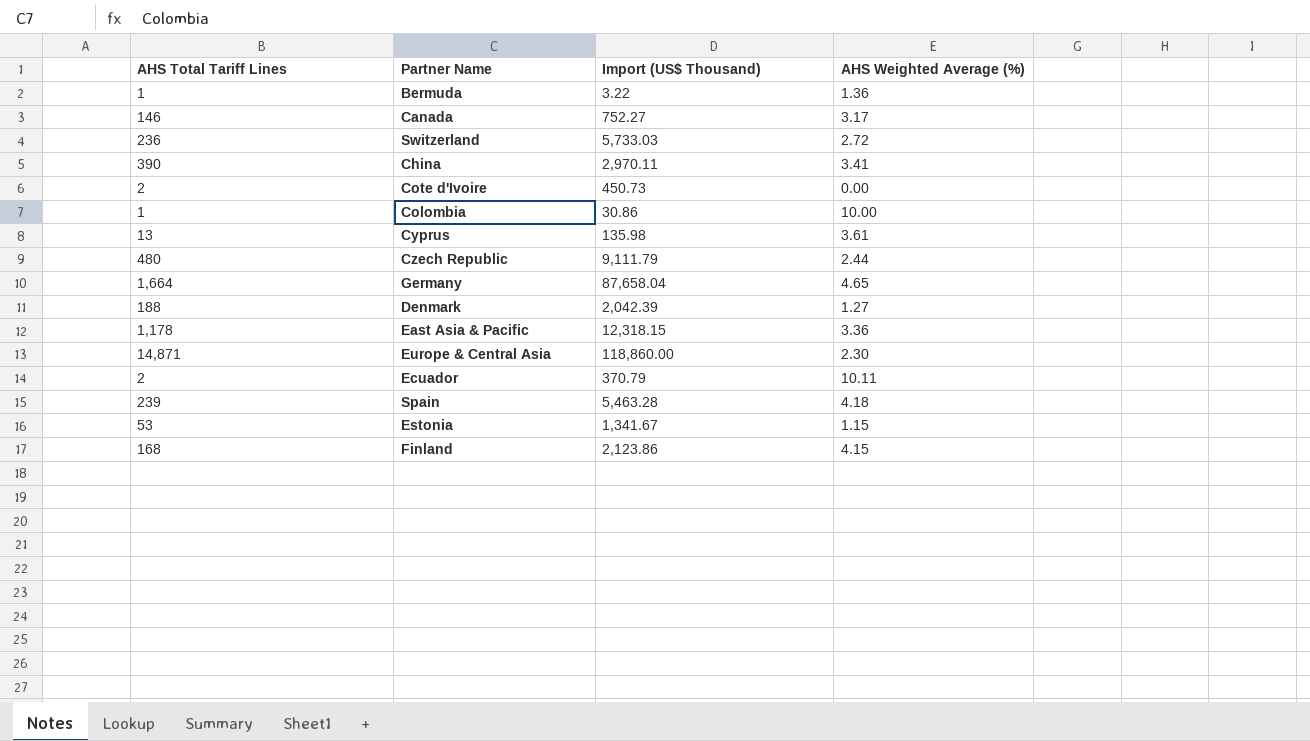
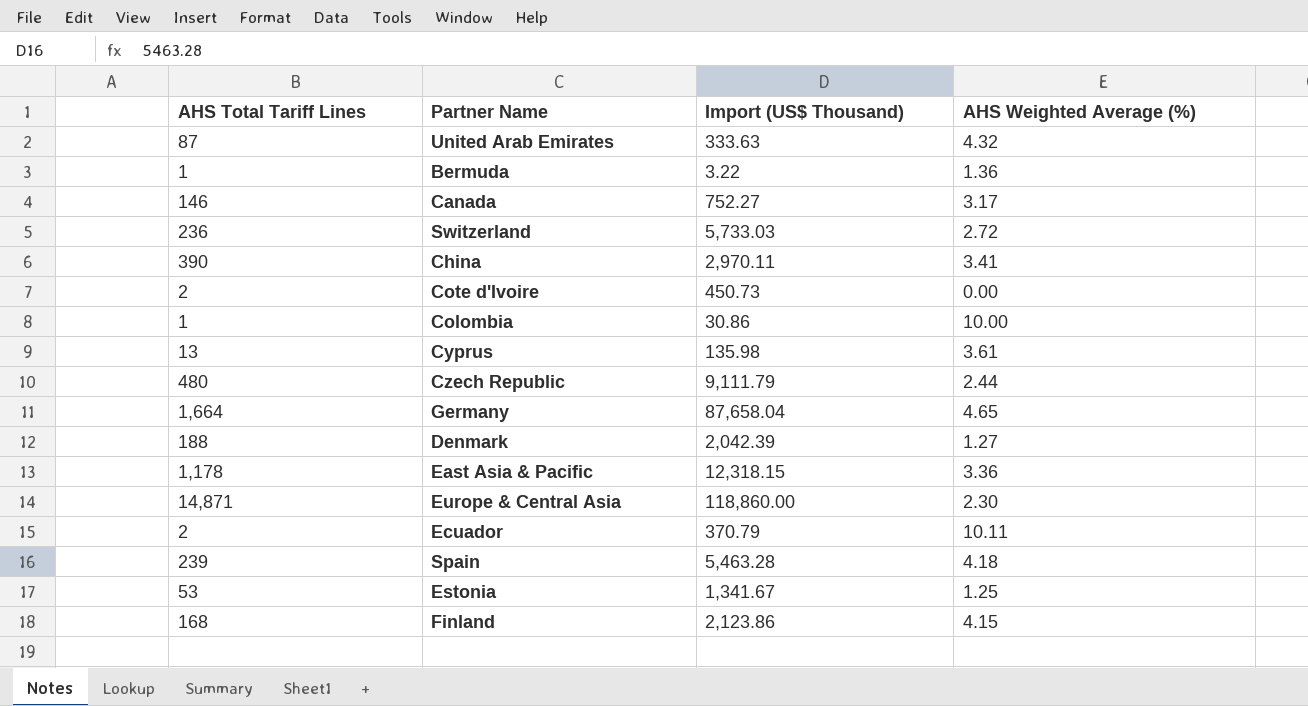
row United Arab Emirates: none -> 87 | 333.63 | 4.32
Estonia | AHS Weighted Average (%): 1.15 -> 1.25

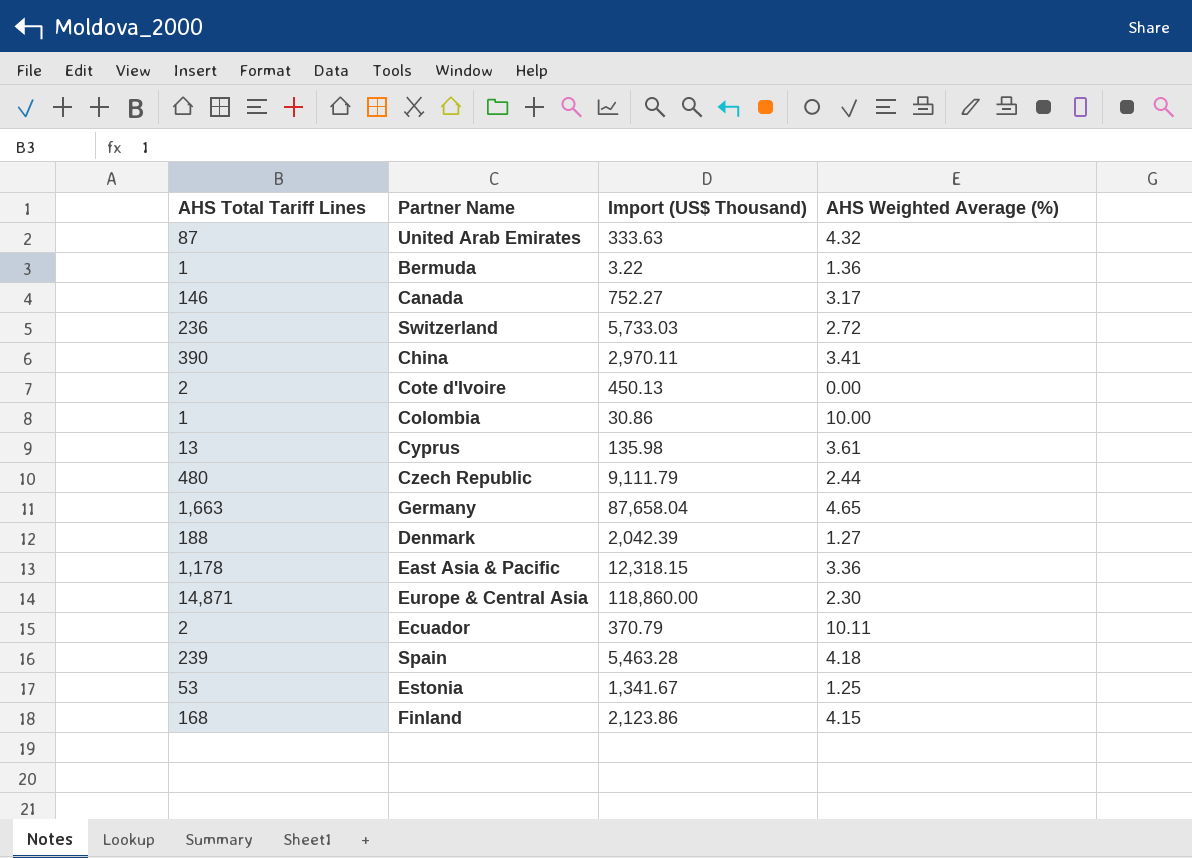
Cote d'Ivoire | Import (US$ Thousand): 450.73 -> 450.13
Germany | AHS Total Tariff Lines: 1,664 -> 1,663

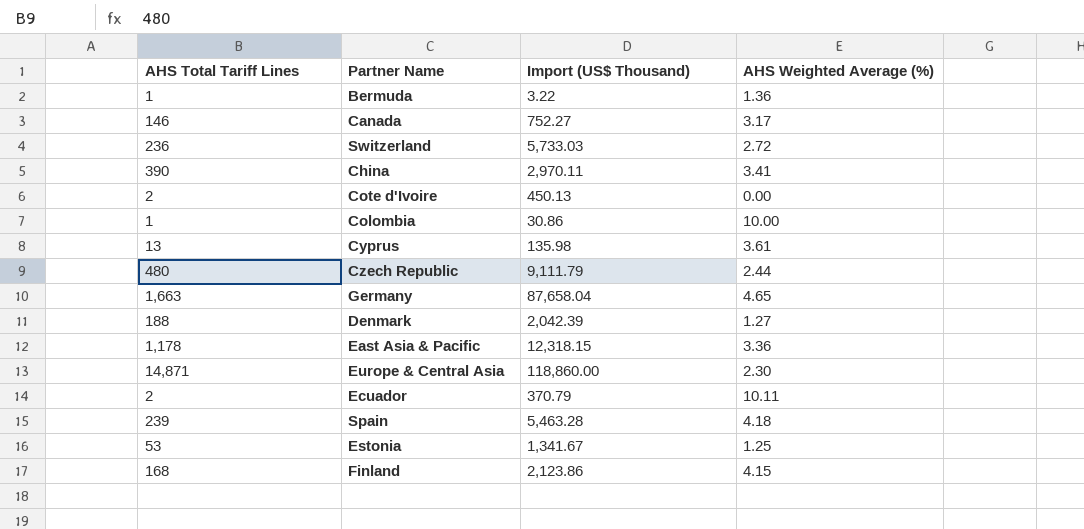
row United Arab Emirates: 87 | 333.63 | 4.32 -> none

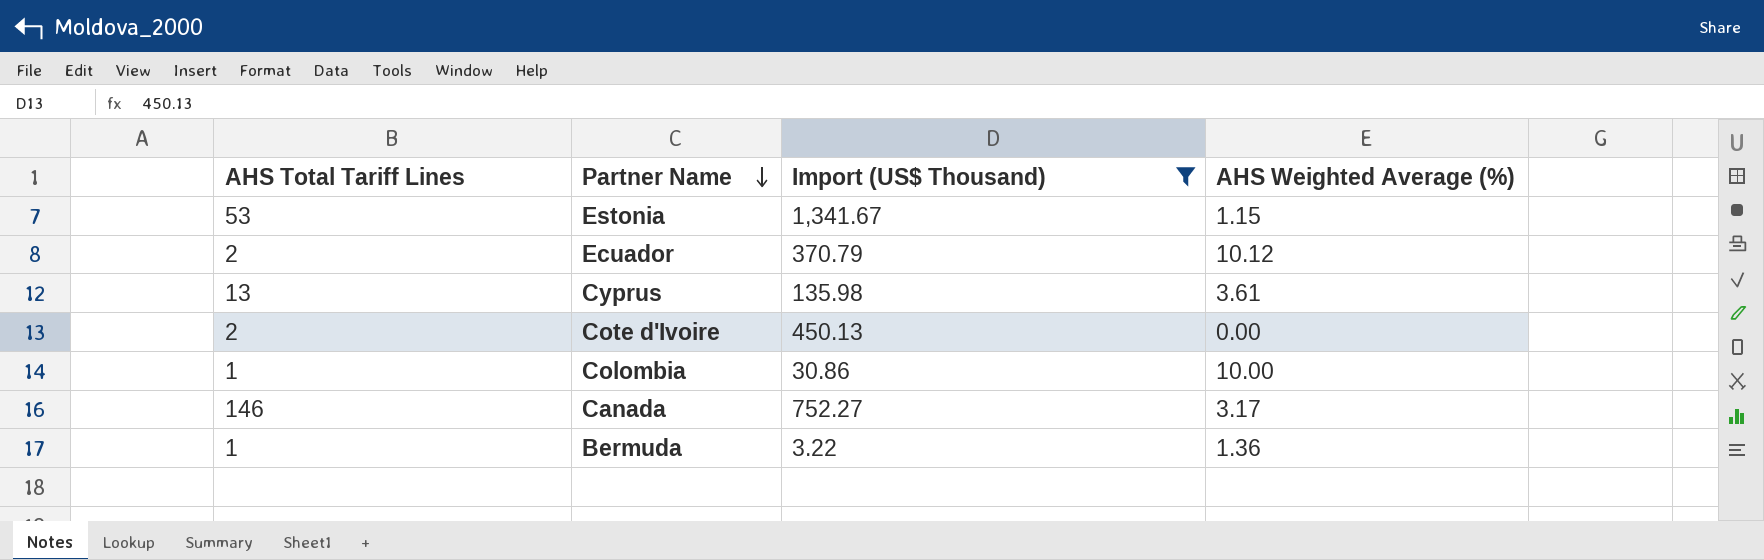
filter: none -> Import (US$ Thousand) <= 1,341.67
row order: none -> Partner Name descending
Estonia | AHS Weighted Average (%): 1.25 -> 1.15
Ecuador | AHS Weighted Average (%): 10.11 -> 10.12

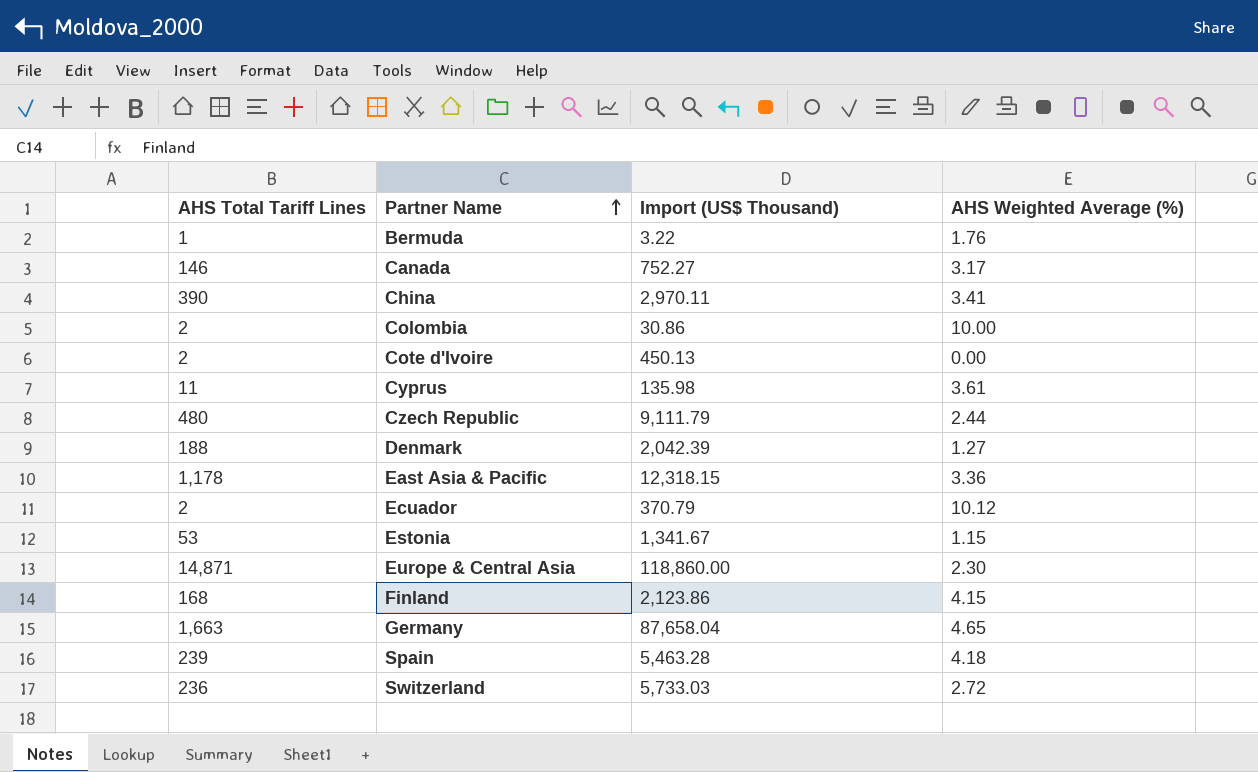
filter: Import (US$ Thousand) <= 1,341.67 -> none
row order: Partner Name descending -> Partner Name ascending
Bermuda | AHS Weighted Average (%): 1.36 -> 1.76
Colombia | AHS Total Tariff Lines: 1 -> 2
Cyprus | AHS Total Tariff Lines: 13 -> 11

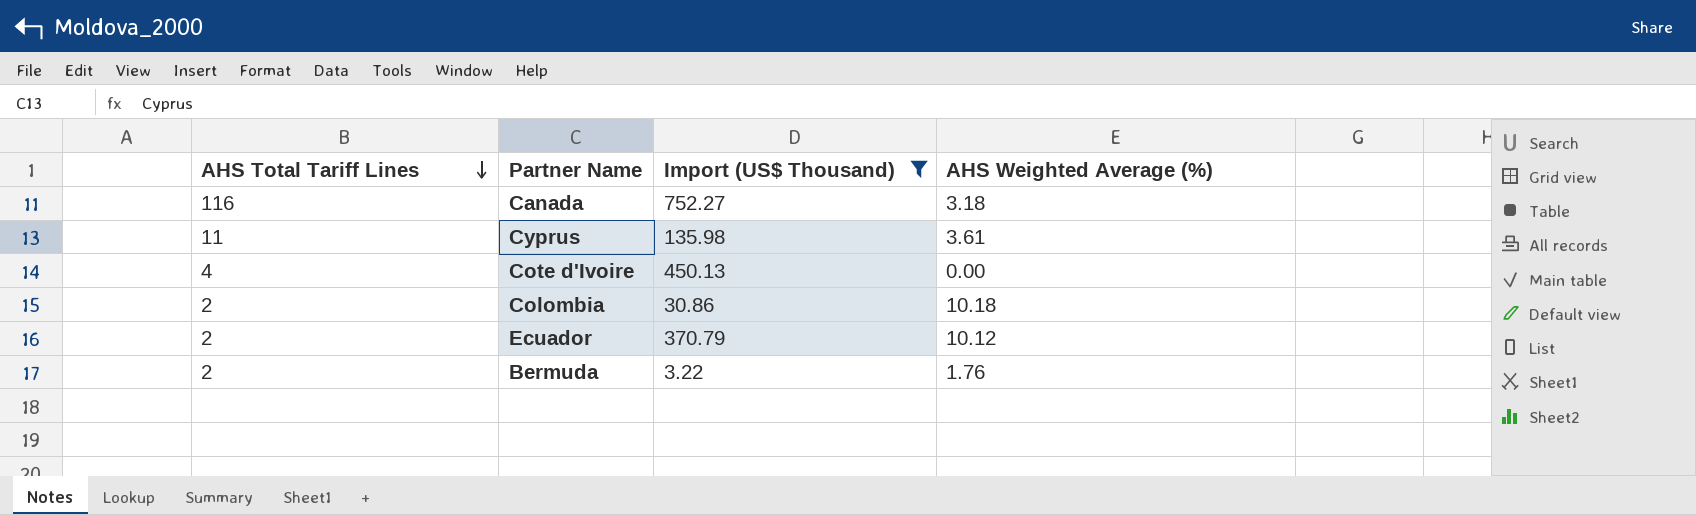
filter: none -> Import (US$ Thousand) <= 752.27
row order: Partner Name ascending -> AHS Total Tariff Lines descending
Canada | AHS Total Tariff Lines: 146 -> 116
Canada | AHS Weighted Average (%): 3.17 -> 3.18
Cote d'Ivoire | AHS Total Tariff Lines: 2 -> 4
Colombia | AHS Weighted Average (%): 10.00 -> 10.18
Bermuda | AHS Total Tariff Lines: 1 -> 2

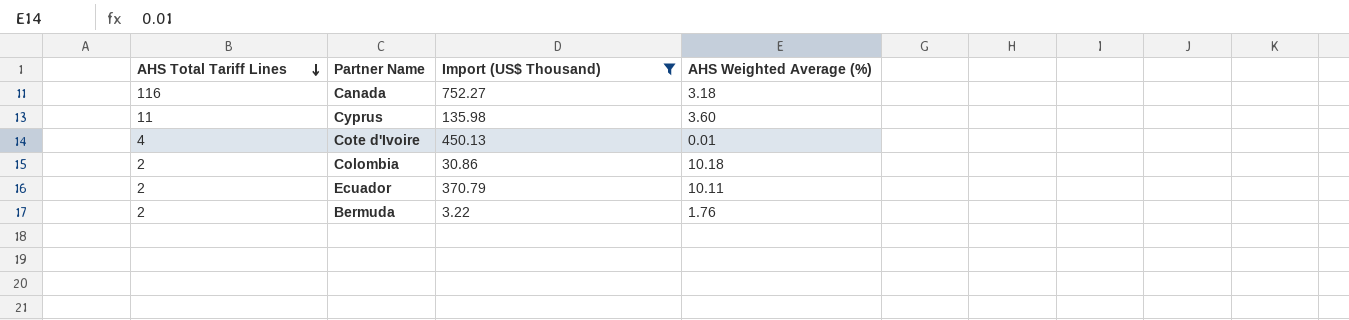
Cyprus | AHS Weighted Average (%): 3.61 -> 3.60
Cote d'Ivoire | AHS Weighted Average (%): 0.00 -> 0.01
Ecuador | AHS Weighted Average (%): 10.12 -> 10.11

